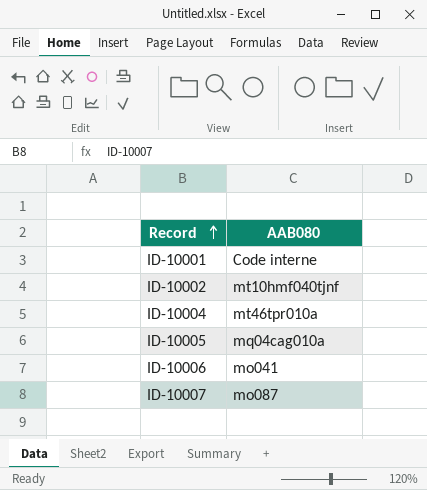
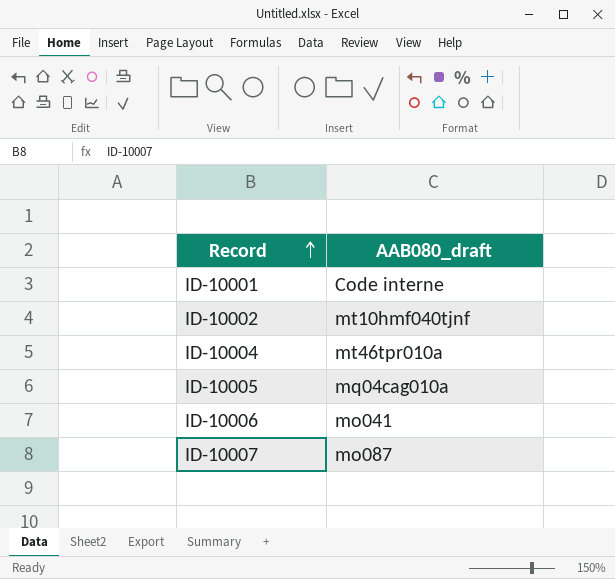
column name: AAB080 -> AAB080_draft

